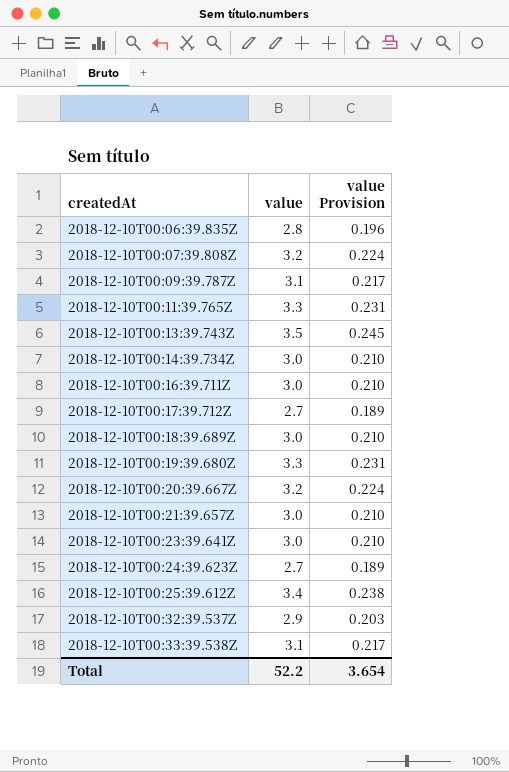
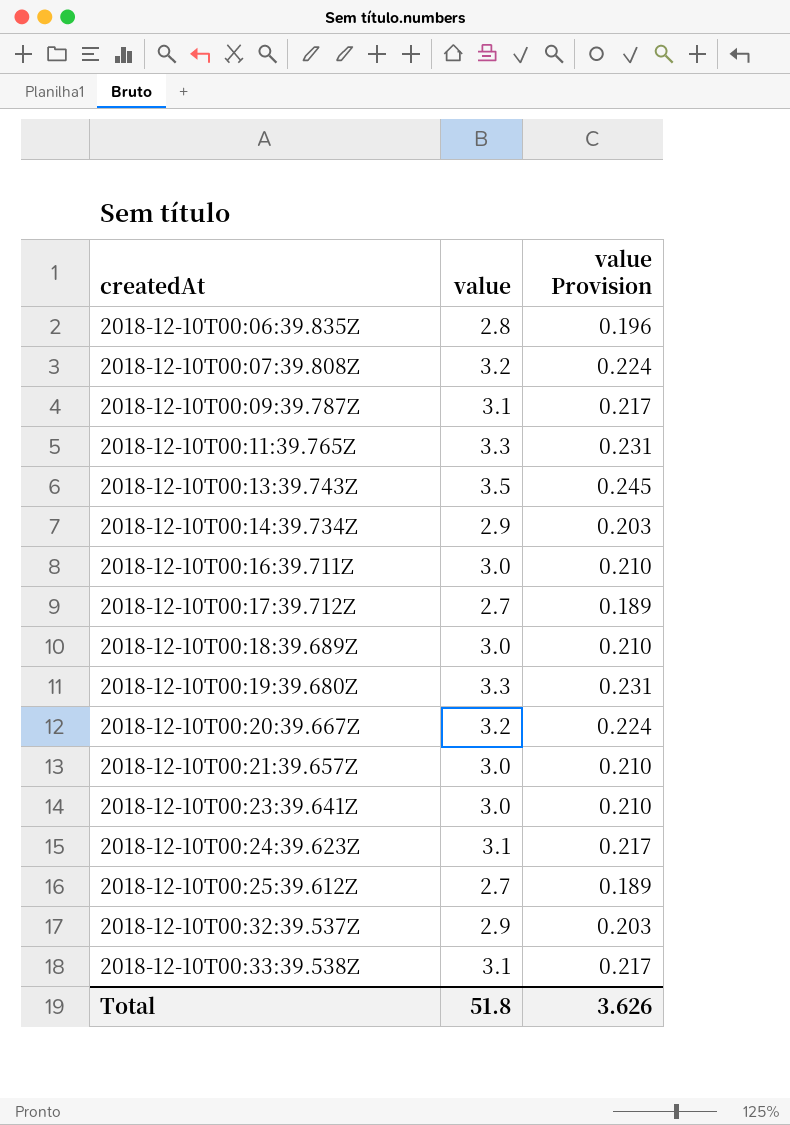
2018-12-10T00:14:39.734Z | value: 3.0 -> 2.9
2018-12-10T00:14:39.734Z | value Provision: 0.210 -> 0.203
2018-12-10T00:24:39.623Z | value: 2.7 -> 3.1
2018-12-10T00:24:39.623Z | value Provision: 0.189 -> 0.217
2018-12-10T00:25:39.612Z | value: 3.4 -> 2.7
2018-12-10T00:25:39.612Z | value Provision: 0.238 -> 0.189
Total | value: 52.2 -> 51.8
Total | value Provision: 3.654 -> 3.626

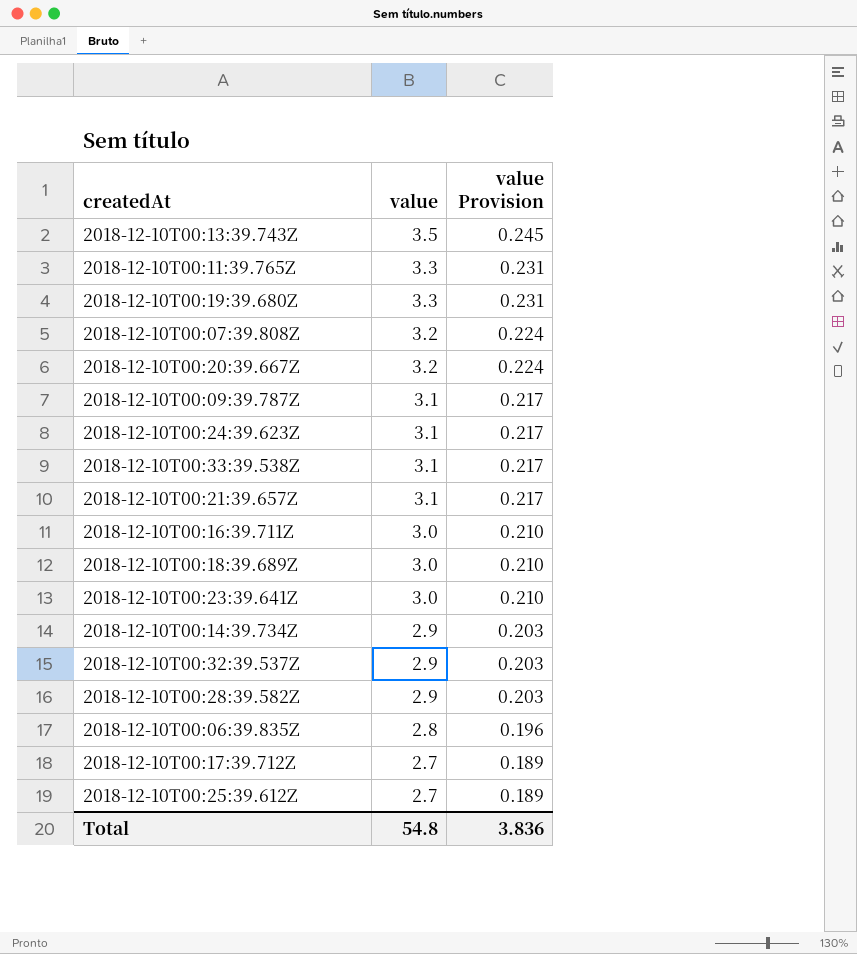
row order: createdAt ascending -> value descending
2018-12-10T00:21:39.657Z | value: 3.0 -> 3.1
2018-12-10T00:21:39.657Z | value Provision: 0.210 -> 0.217
row 2018-12-10T00:28:39.582Z: none -> 2.9 | 0.203
Total | value: 51.8 -> 54.8
Total | value Provision: 3.626 -> 3.836

